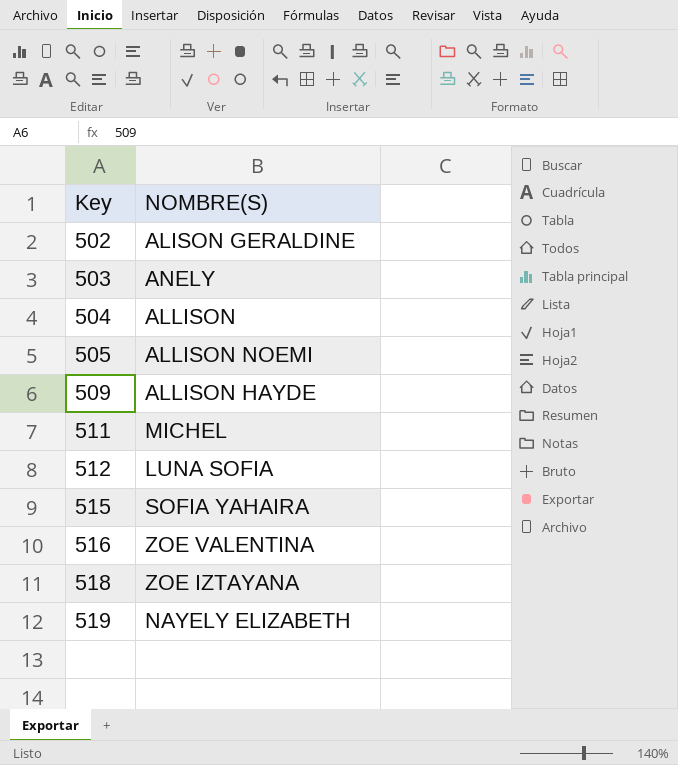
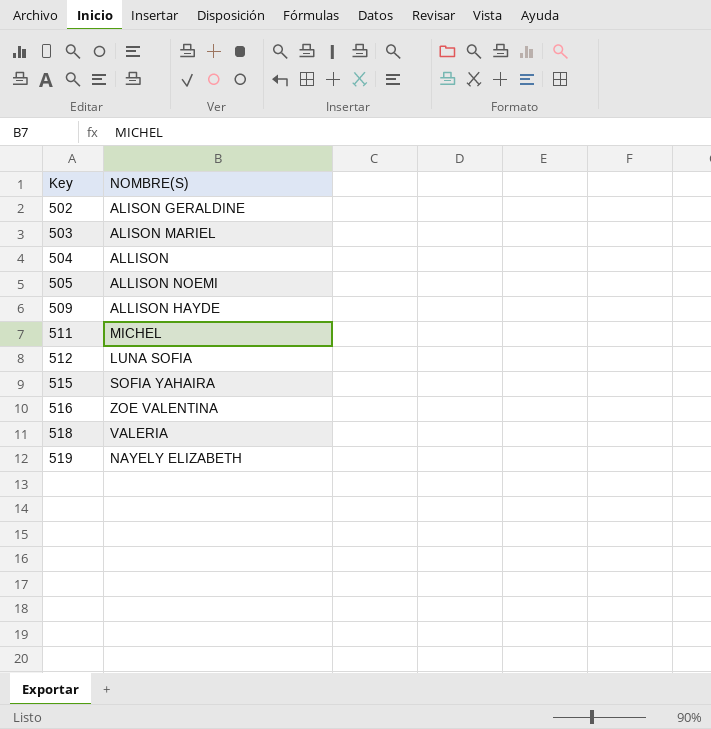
503 | NOMBRE(S): ANELY -> ALISON MARIEL
518 | NOMBRE(S): ZOE IZTAYANA -> VALERIA

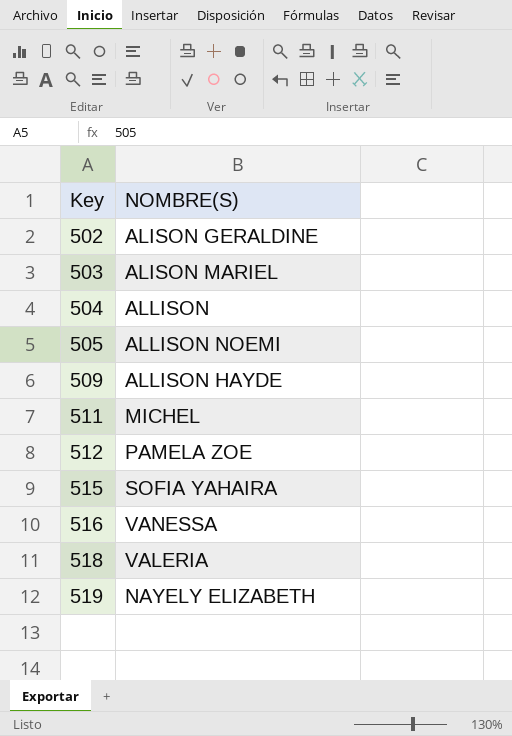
512 | NOMBRE(S): LUNA SOFIA -> PAMELA ZOE
516 | NOMBRE(S): ZOE VALENTINA -> VANESSA

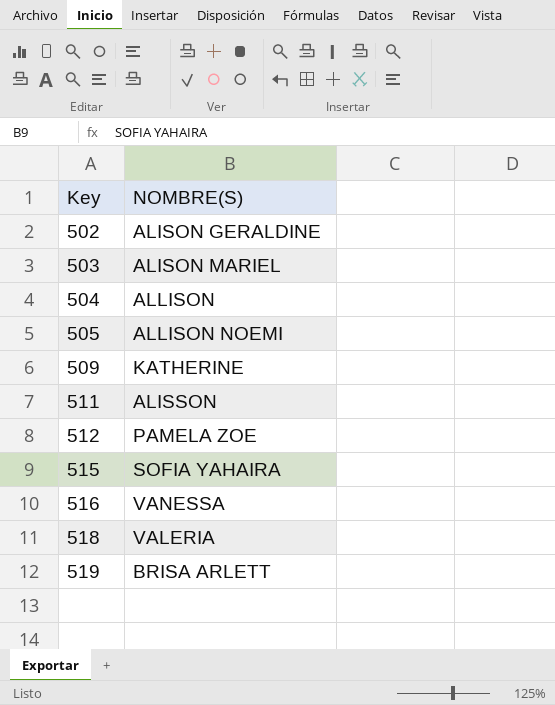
509 | NOMBRE(S): ALLISON HAYDE -> KATHERINE
511 | NOMBRE(S): MICHEL -> ALISSON
519 | NOMBRE(S): NAYELY ELIZABETH -> BRISA ARLETT

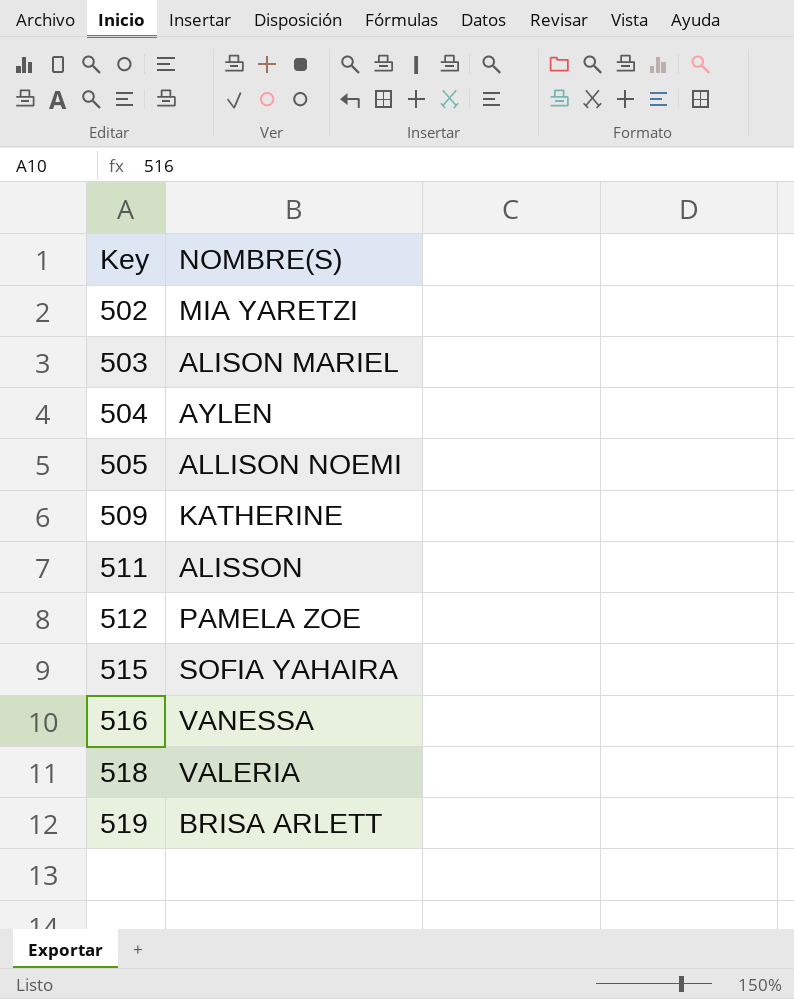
502 | NOMBRE(S): ALISON GERALDINE -> MIA YARETZI
504 | NOMBRE(S): ALLISON -> AYLEN

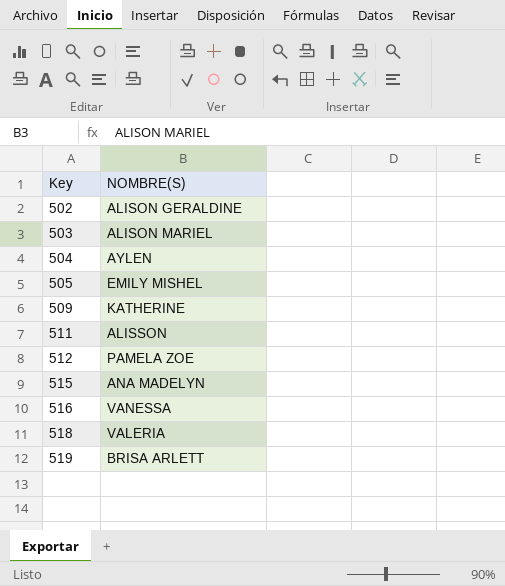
502 | NOMBRE(S): MIA YARETZI -> ALISON GERALDINE
505 | NOMBRE(S): ALLISON NOEMI -> EMILY MISHEL
515 | NOMBRE(S): SOFIA YAHAIRA -> ANA MADELYN

